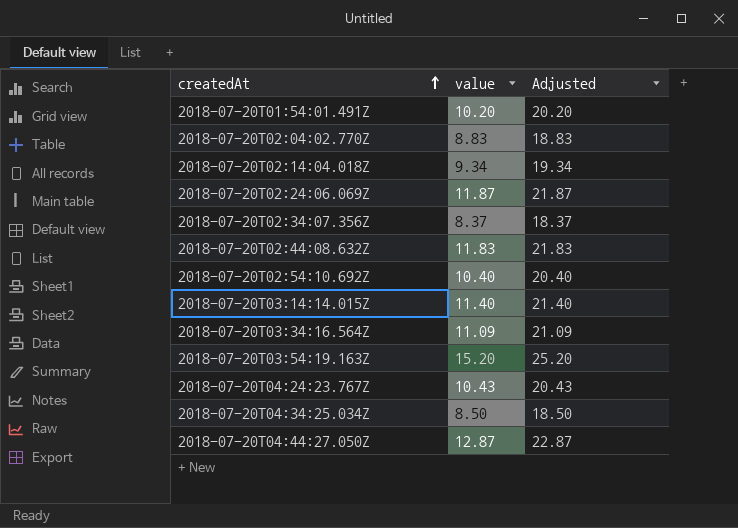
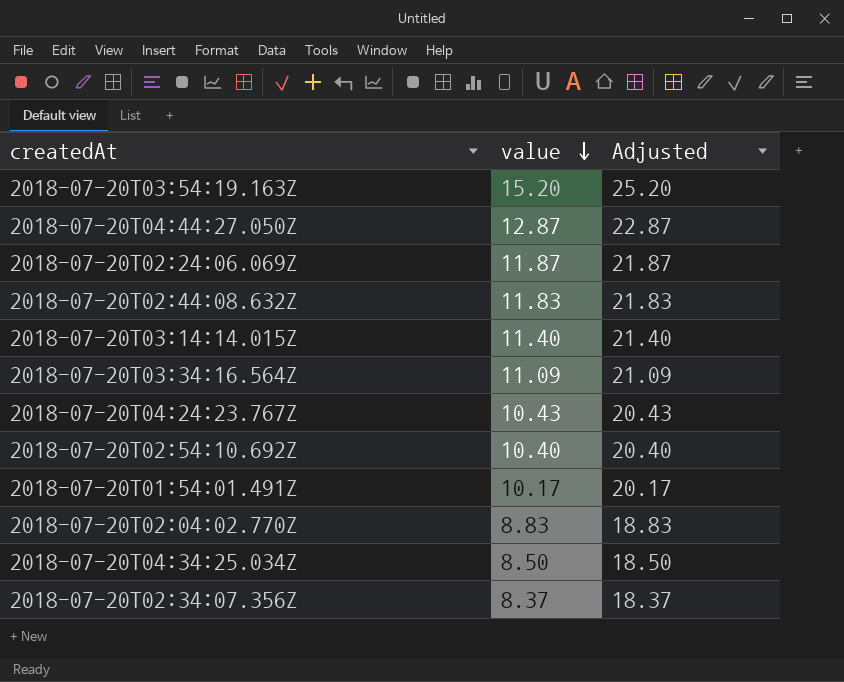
row order: createdAt ascending -> value descending
row 2018-07-20T02:14:04.018Z: 9.34 | 19.34 -> none
2018-07-20T01:54:01.491Z | value: 10.20 -> 10.17
2018-07-20T01:54:01.491Z | Adjusted: 20.20 -> 20.17

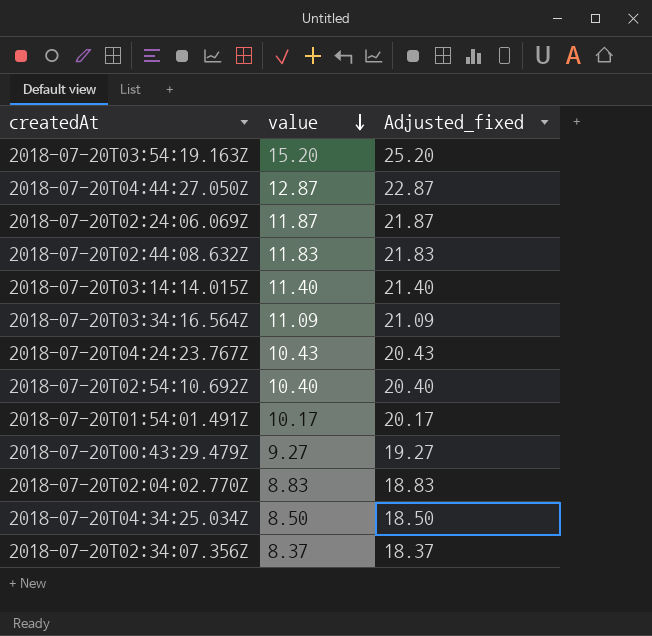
column name: Adjusted -> Adjusted_fixed
row 2018-07-20T00:43:29.479Z: none -> 9.27 | 19.27

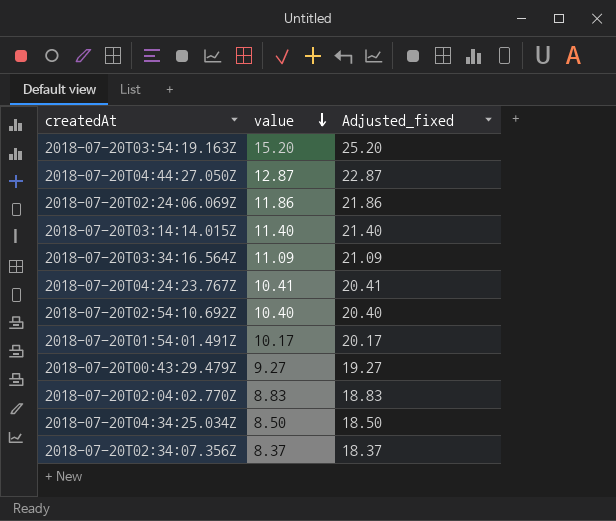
row 2018-07-20T02:44:08.632Z: 11.83 | 21.83 -> none
2018-07-20T02:24:06.069Z | value: 11.87 -> 11.86
2018-07-20T02:24:06.069Z | Adjusted_fixed: 21.87 -> 21.86
2018-07-20T04:24:23.767Z | value: 10.43 -> 10.41
2018-07-20T04:24:23.767Z | Adjusted_fixed: 20.43 -> 20.41

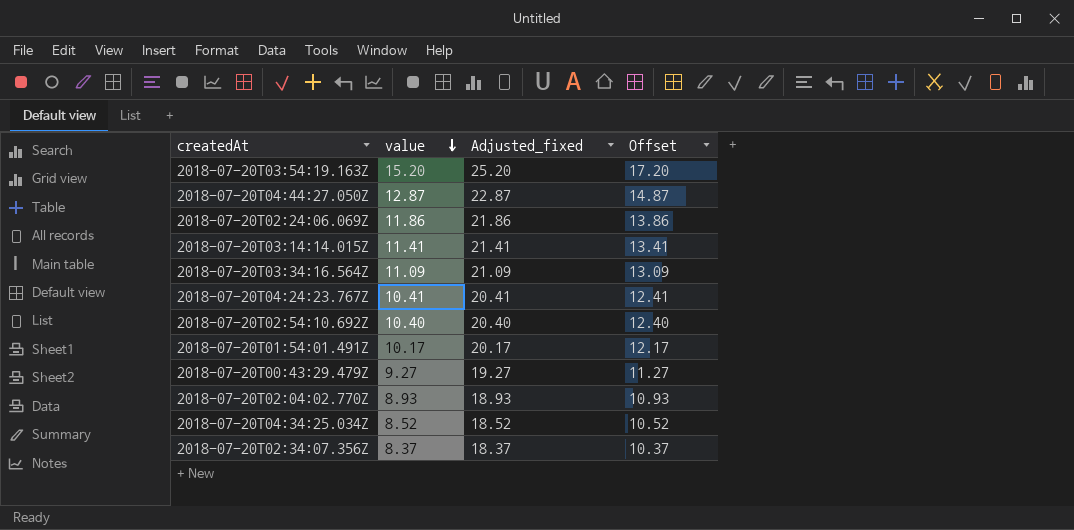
column Offset | formula: none -> [value] + 2
2018-07-20T03:14:14.015Z | value: 11.40 -> 11.41
2018-07-20T03:14:14.015Z | Adjusted_fixed: 21.40 -> 21.41
2018-07-20T02:04:02.770Z | value: 8.83 -> 8.93
2018-07-20T02:04:02.770Z | Adjusted_fixed: 18.83 -> 18.93
2018-07-20T04:34:25.034Z | value: 8.50 -> 8.52
2018-07-20T04:34:25.034Z | Adjusted_fixed: 18.50 -> 18.52

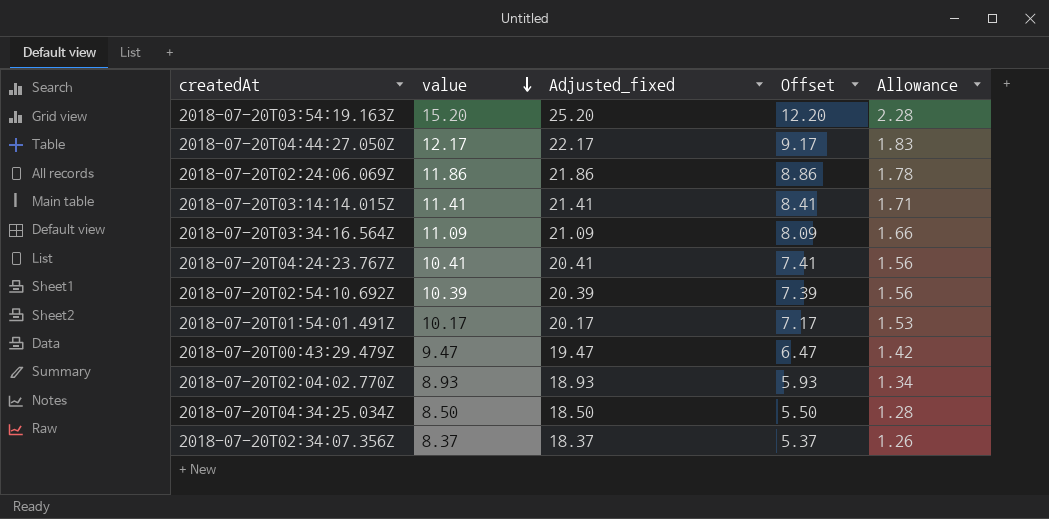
column Offset | formula: [value] + 2 -> [value] - 3
column Allowance | formula: none -> [value] * 0.15
2018-07-20T04:44:27.050Z | value: 12.87 -> 12.17
2018-07-20T04:44:27.050Z | Adjusted_fixed: 22.87 -> 22.17
2018-07-20T02:54:10.692Z | value: 10.40 -> 10.39
2018-07-20T02:54:10.692Z | Adjusted_fixed: 20.40 -> 20.39
2018-07-20T00:43:29.479Z | value: 9.27 -> 9.47
2018-07-20T00:43:29.479Z | Adjusted_fixed: 19.27 -> 19.47
2018-07-20T04:34:25.034Z | value: 8.52 -> 8.50
2018-07-20T04:34:25.034Z | Adjusted_fixed: 18.52 -> 18.50

